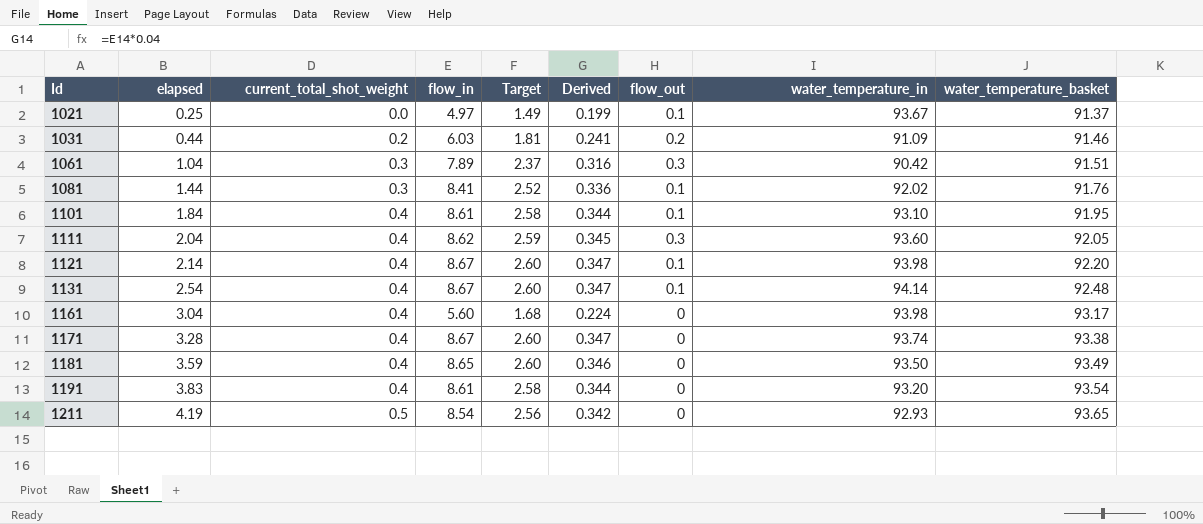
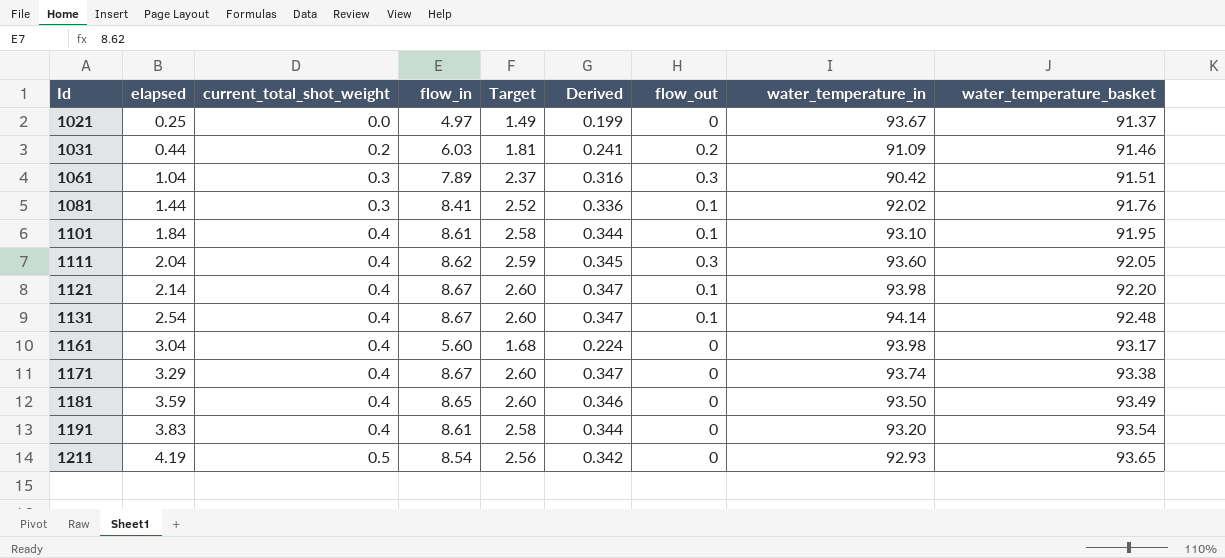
1021 | flow_out: 0.1 -> 0
1171 | elapsed: 3.28 -> 3.29

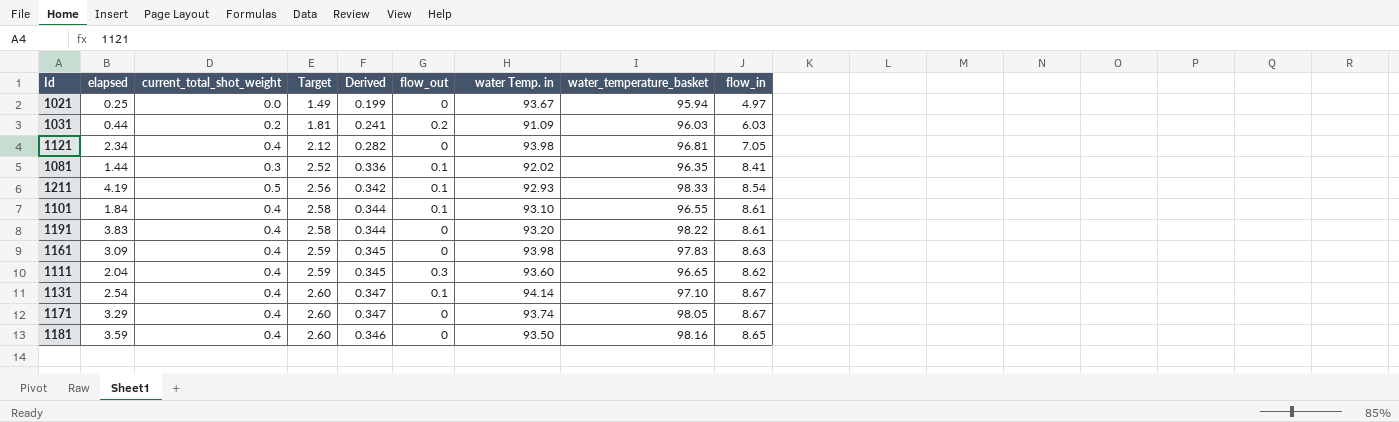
row order: Id ascending -> Target ascending
column name: water_temperature_in -> water Temp. in
column flow_in | position: 4 -> 9
row 1061: 1.04 | 0.3 | 7.89 | 2.37 | 0.316 | 0.3 | 90.42 | 91.51 -> none
1021 | water_temperature_basket: 91.37 -> 95.94
1031 | water_temperature_basket: 91.46 -> 96.03
1121 | elapsed: 2.14 -> 2.34
1121 | Target: 2.60 -> 2.12
1121 | Derived: 0.347 -> 0.282
1121 | flow_out: 0.1 -> 0
1121 | water_temperature_basket: 92.20 -> 96.81
1121 | flow_in: 8.67 -> 7.05
1081 | water_temperature_basket: 91.76 -> 96.35
1211 | flow_out: 0 -> 0.1
1211 | water_temperature_basket: 93.65 -> 98.33
1101 | water_temperature_basket: 91.95 -> 96.55
1191 | water_temperature_basket: 93.54 -> 98.22
1161 | elapsed: 3.04 -> 3.09
1161 | Target: 1.68 -> 2.59
1161 | Derived: 0.224 -> 0.345
1161 | water_temperature_basket: 93.17 -> 97.83
1161 | flow_in: 5.60 -> 8.63
1111 | water_temperature_basket: 92.05 -> 96.65
1131 | water_temperature_basket: 92.48 -> 97.10
1171 | water_temperature_basket: 93.38 -> 98.05
1181 | water_temperature_basket: 93.49 -> 98.16

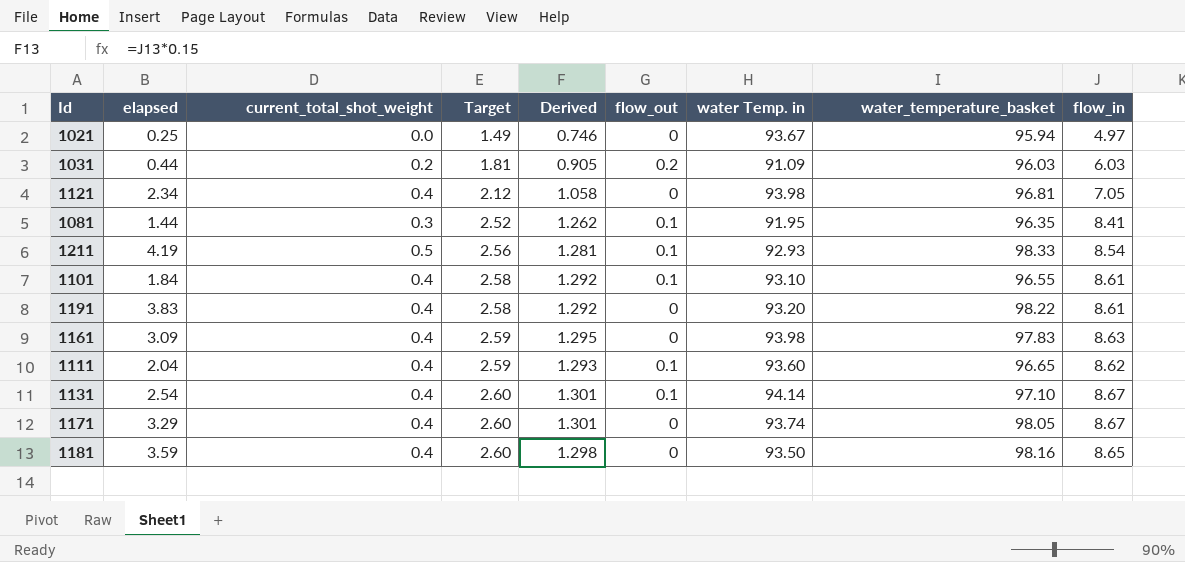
column Derived | formula: [flow_in] * 0.04 -> [flow_in] * 0.15
1081 | water Temp. in: 92.02 -> 91.95
1111 | flow_out: 0.3 -> 0.1

